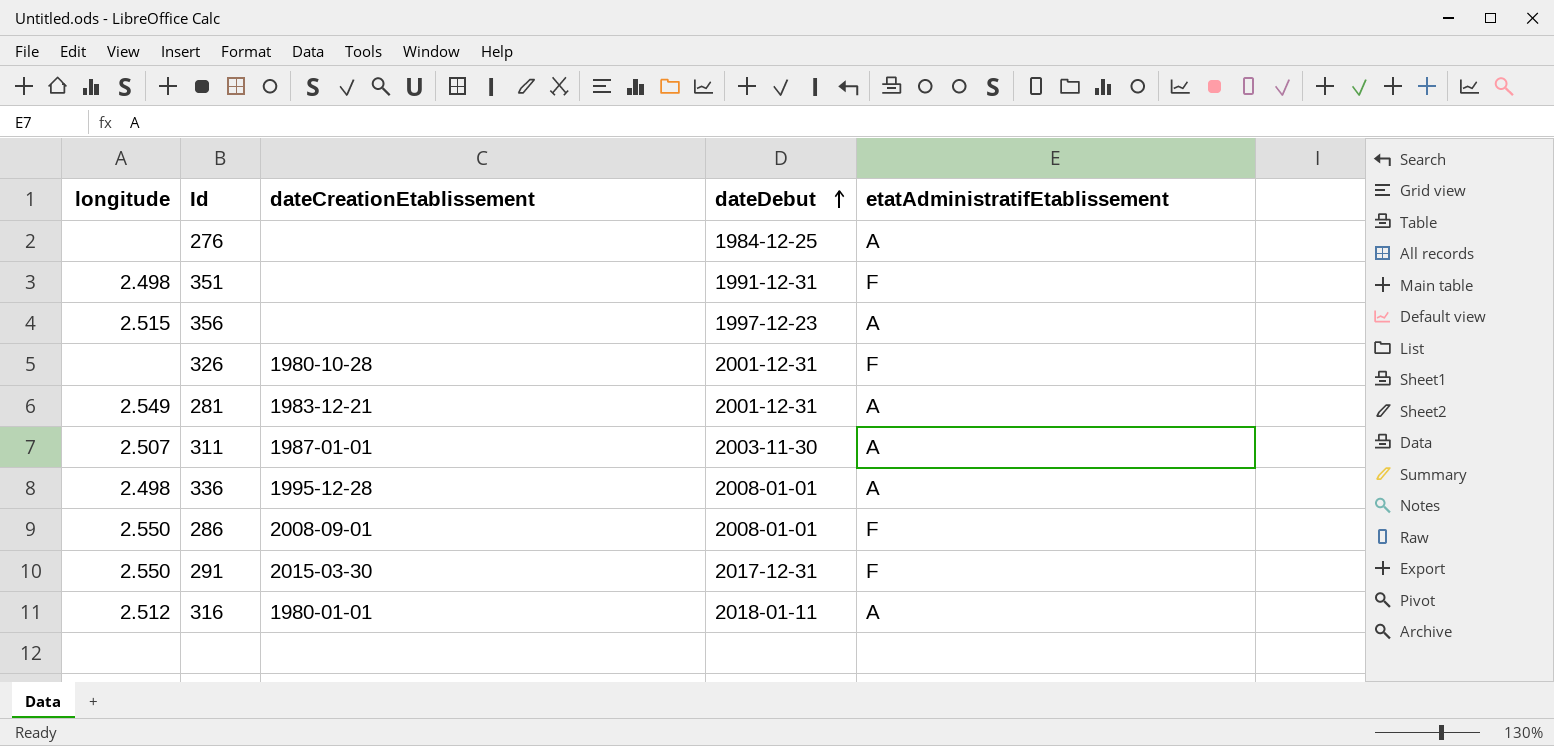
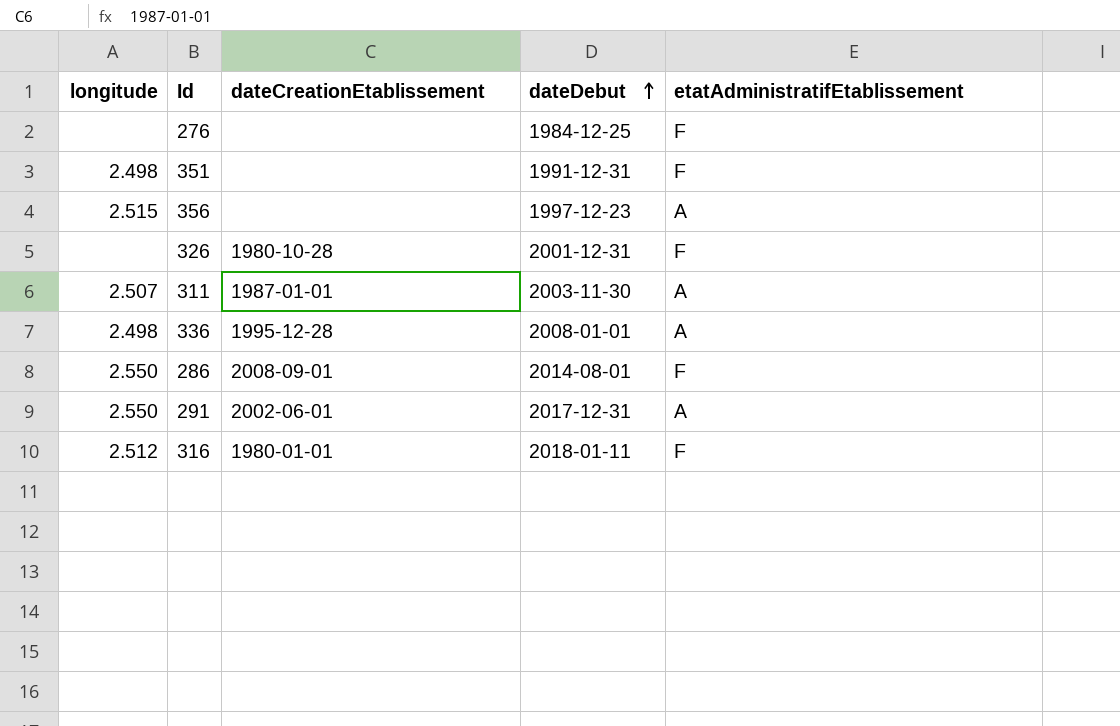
row 281: 2.549 | 1983-12-21 | 2001-12-31 | A -> none
276 | etatAdministratifEtablissement: A -> F
286 | dateDebut: 2008-01-01 -> 2014-08-01
291 | dateCreationEtablissement: 2015-03-30 -> 2002-06-01
291 | etatAdministratifEtablissement: F -> A
316 | etatAdministratifEtablissement: A -> F

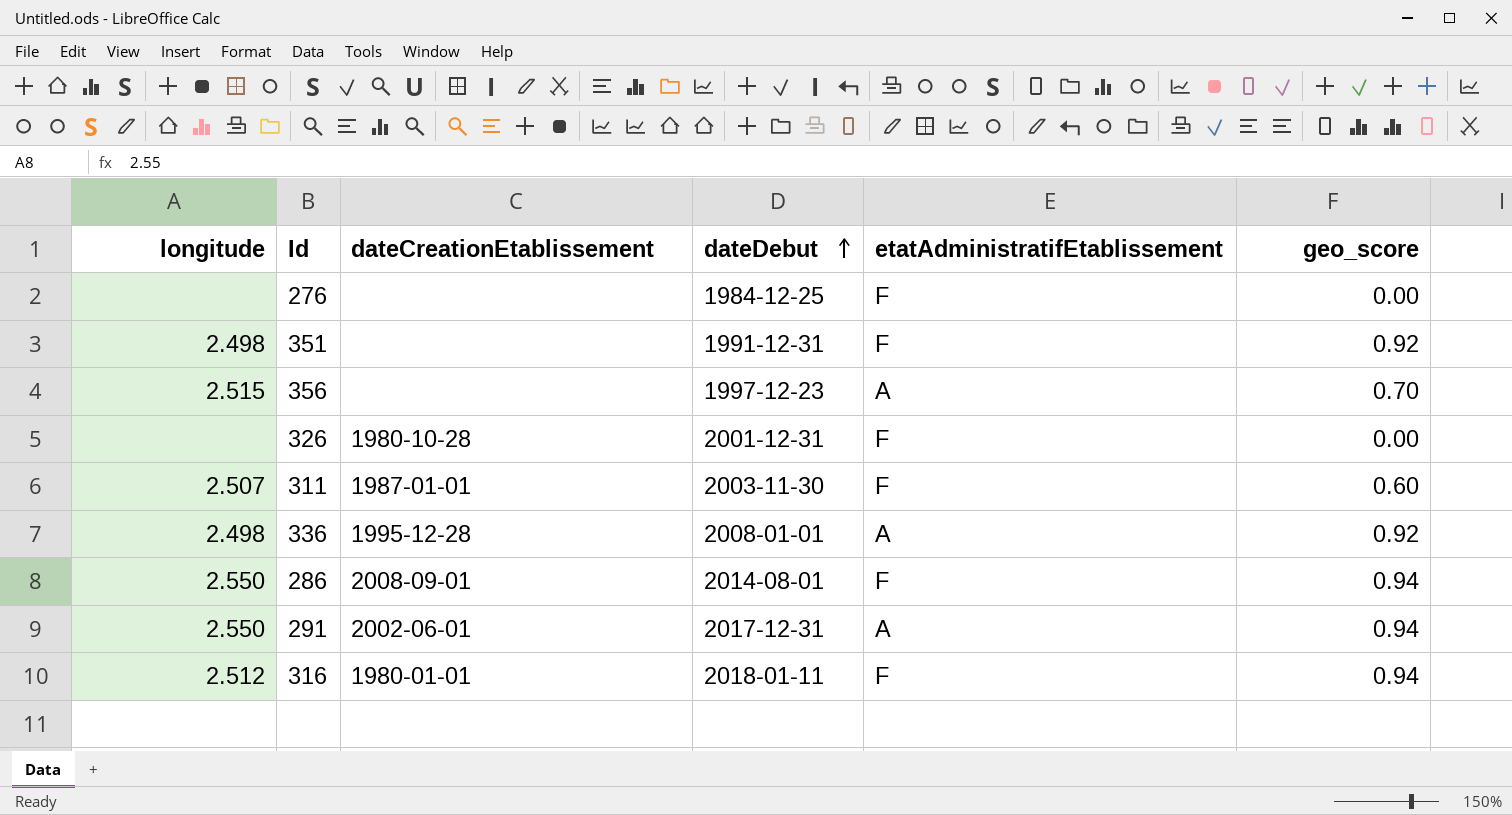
column geo_score | position: none -> 6
311 | etatAdministratifEtablissement: A -> F

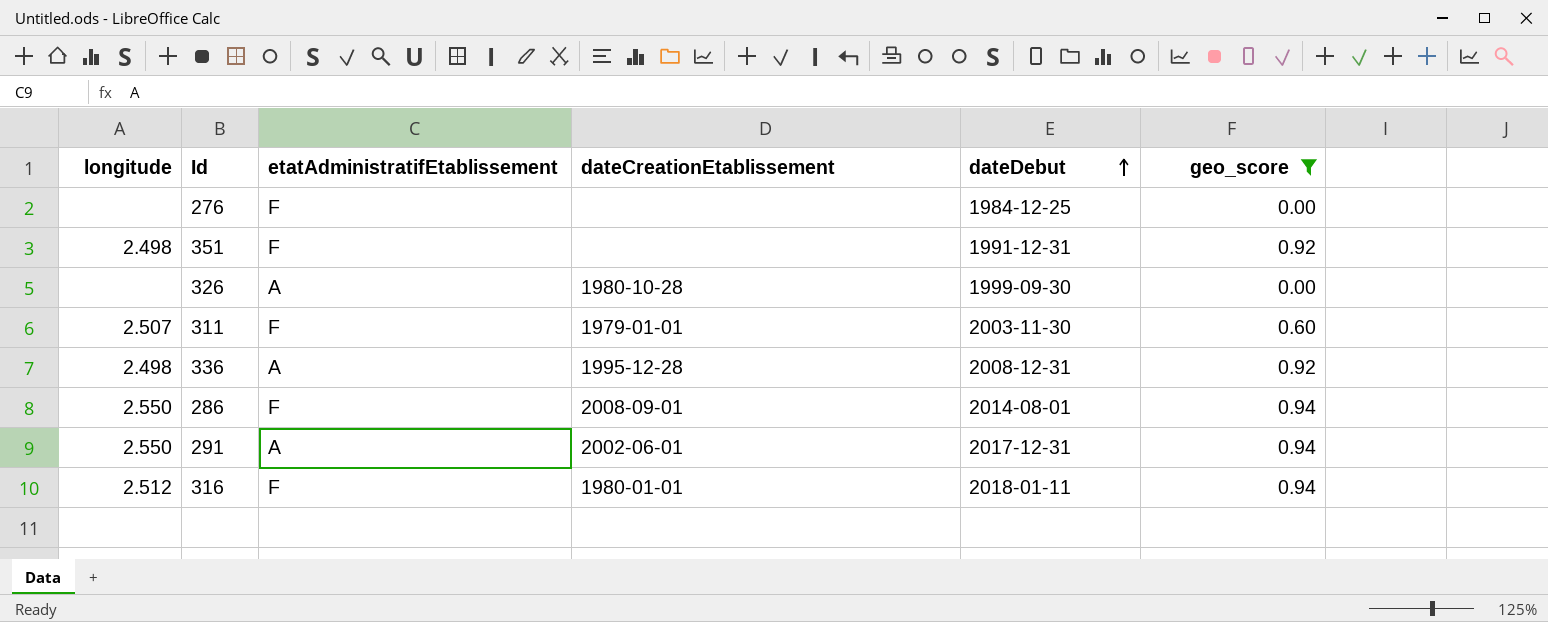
filter: none -> geo_score != 0.70
column etatAdministratifEtablissement | position: 5 -> 3
326 | etatAdministratifEtablissement: F -> A
326 | dateDebut: 2001-12-31 -> 1999-09-30
311 | dateCreationEtablissement: 1987-01-01 -> 1979-01-01
336 | dateDebut: 2008-01-01 -> 2008-12-31

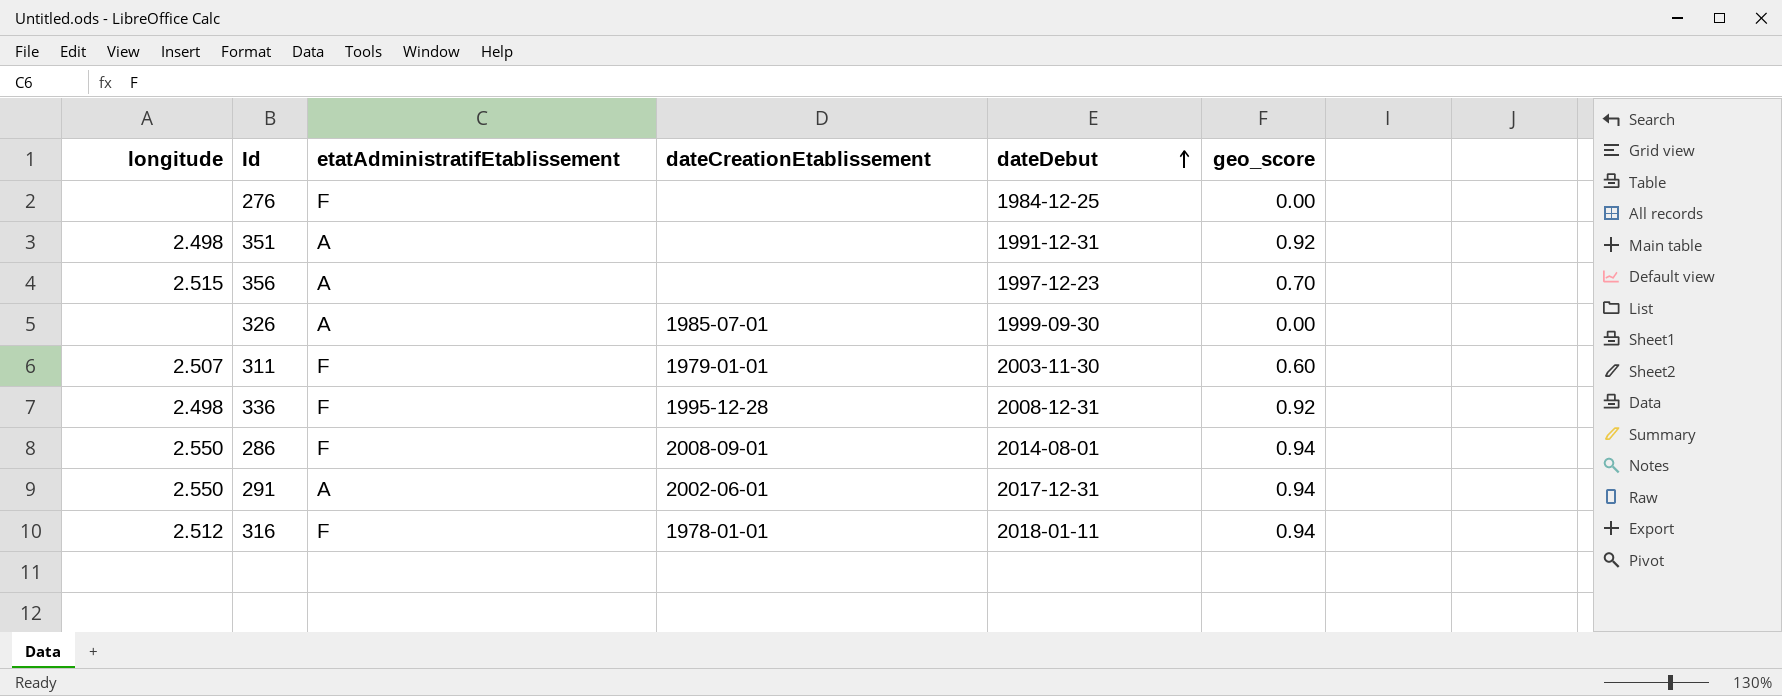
filter: geo_score != 0.70 -> none
351 | etatAdministratifEtablissement: F -> A
326 | dateCreationEtablissement: 1980-10-28 -> 1985-07-01
336 | etatAdministratifEtablissement: A -> F
316 | dateCreationEtablissement: 1980-01-01 -> 1978-01-01

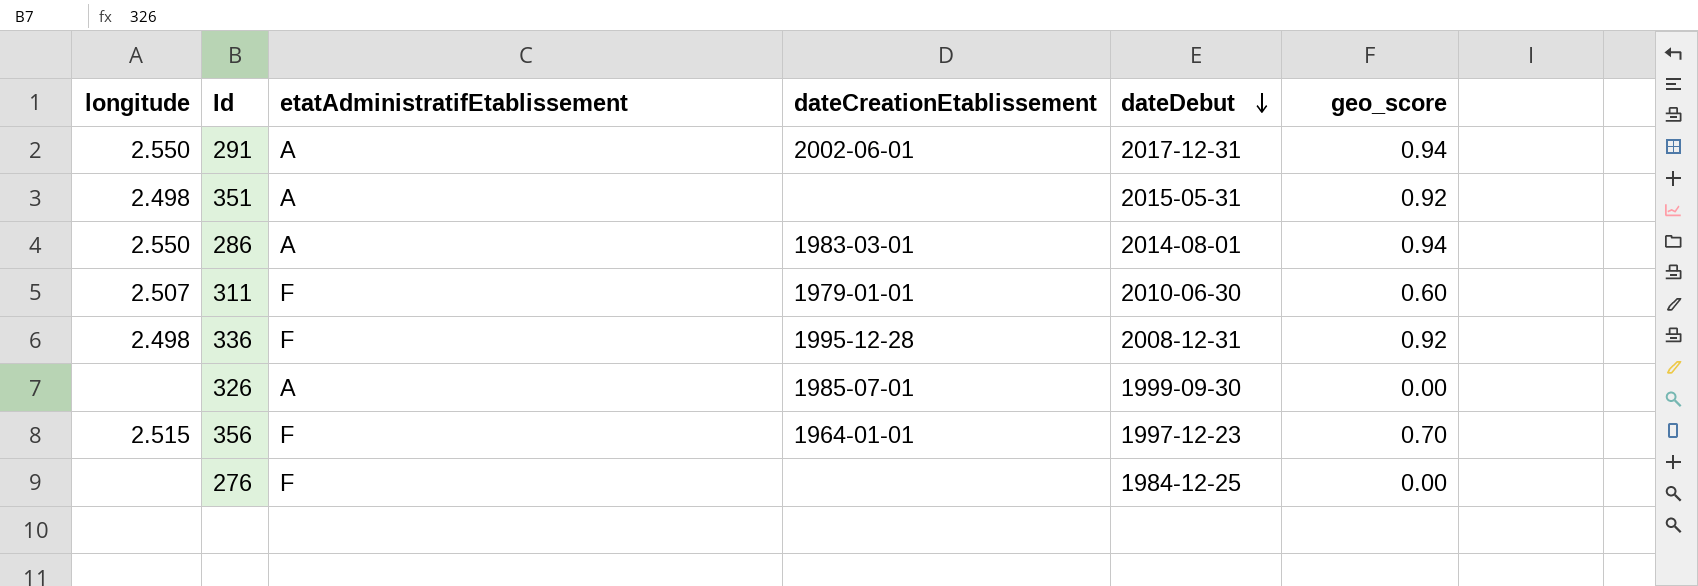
row order: dateDebut ascending -> dateDebut descending
row 316: 2.512 | F | 1978-01-01 | 2018-01-11 | 0.94 -> none
351 | dateDebut: 1991-12-31 -> 2015-05-31
286 | etatAdministratifEtablissement: F -> A
286 | dateCreationEtablissement: 2008-09-01 -> 1983-03-01
311 | dateDebut: 2003-11-30 -> 2010-06-30
356 | etatAdministratifEtablissement: A -> F
356 | dateCreationEtablissement: none -> 1964-01-01

